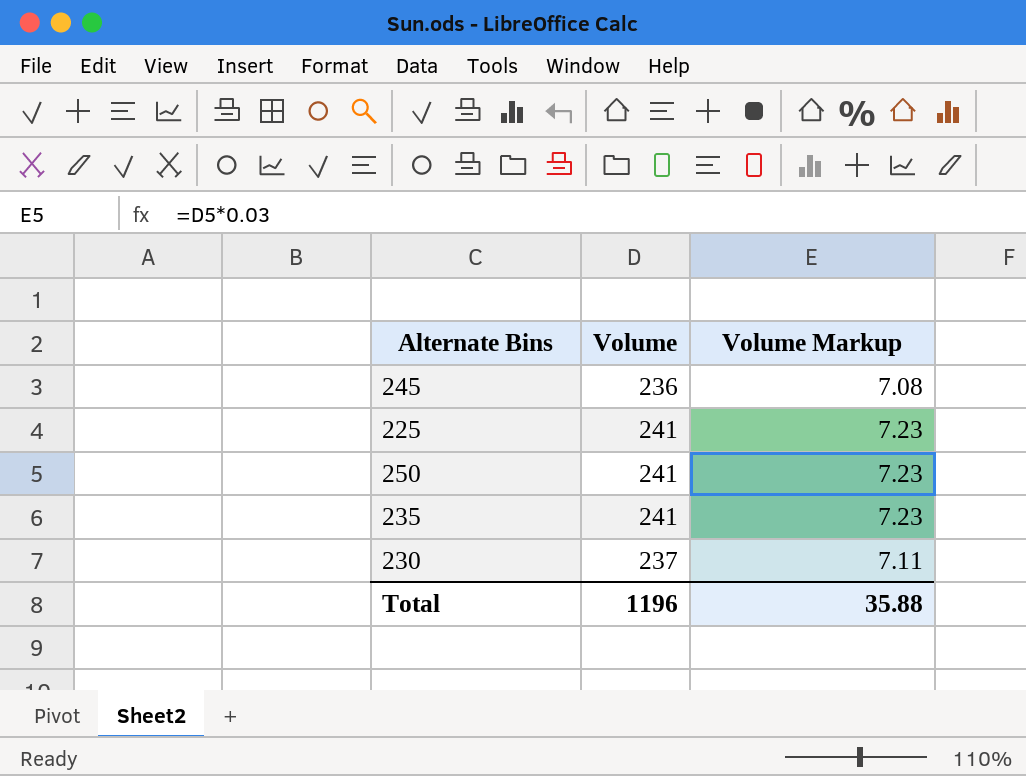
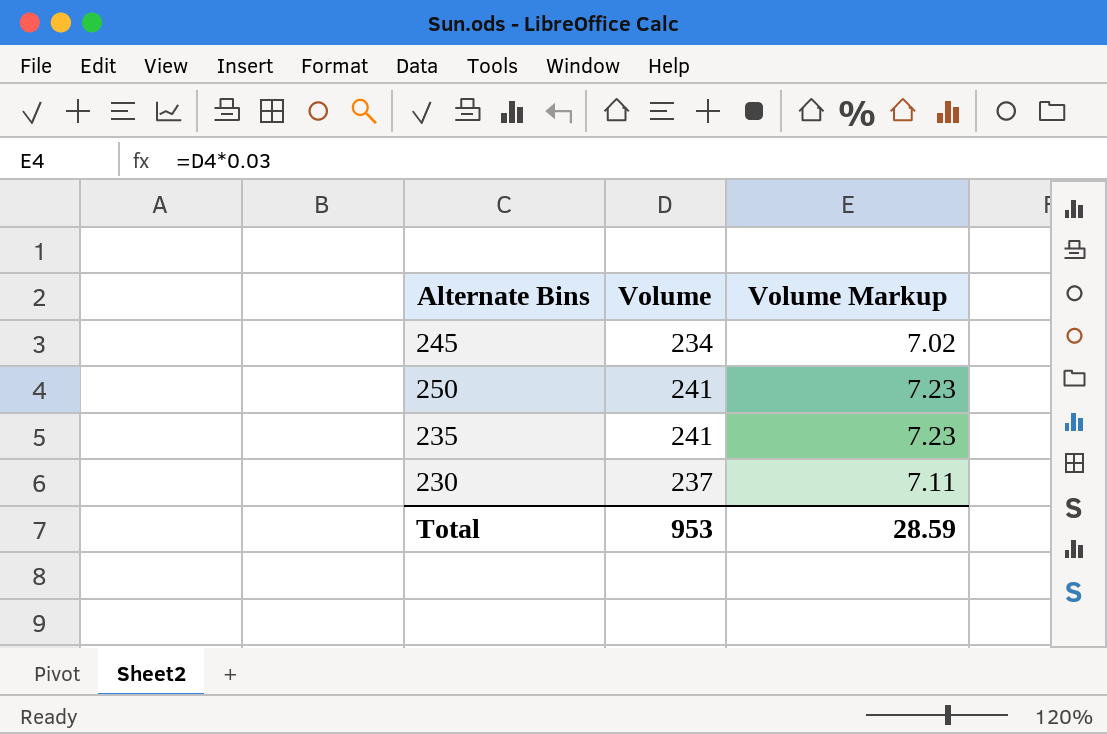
row 225: 241 | 7.23 -> none
245 | Volume: 236 -> 234
245 | Volume Markup: 7.08 -> 7.02
Total | Volume: 1196 -> 953
Total | Volume Markup: 35.88 -> 28.59

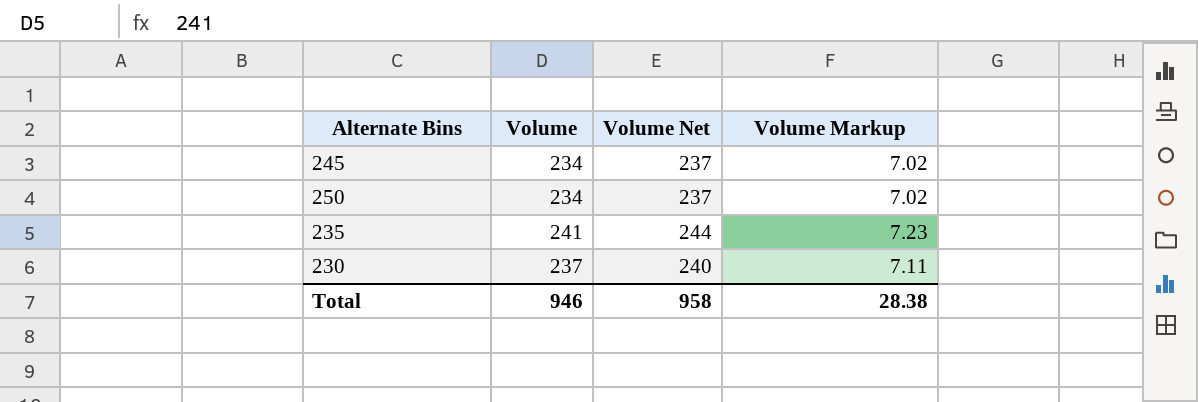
column Volume Net | formula: none -> [Volume] + 3
250 | Volume: 241 -> 234
250 | Volume Markup: 7.23 -> 7.02
Total | Volume: 953 -> 946
Total | Volume Markup: 28.59 -> 28.38

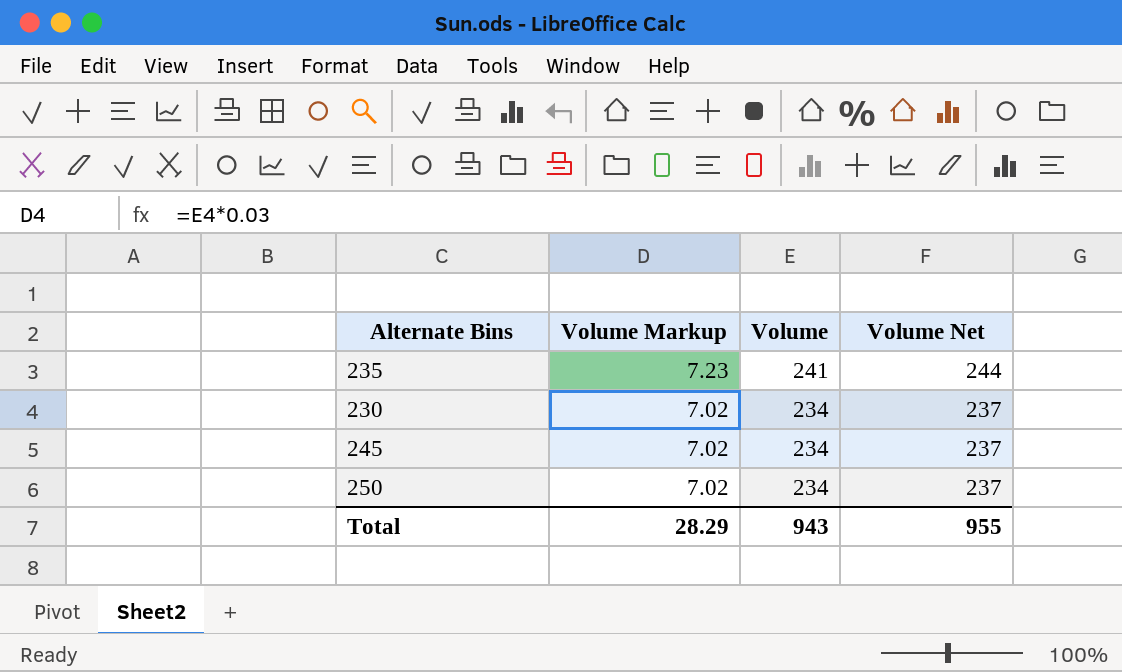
row order: none -> Volume Markup descending
column Volume Markup | position: 4 -> 2
230 | Volume Markup: 7.11 -> 7.02
230 | Volume: 237 -> 234
230 | Volume Net: 240 -> 237
Total | Volume Markup: 28.38 -> 28.29
Total | Volume: 946 -> 943
Total | Volume Net: 958 -> 955

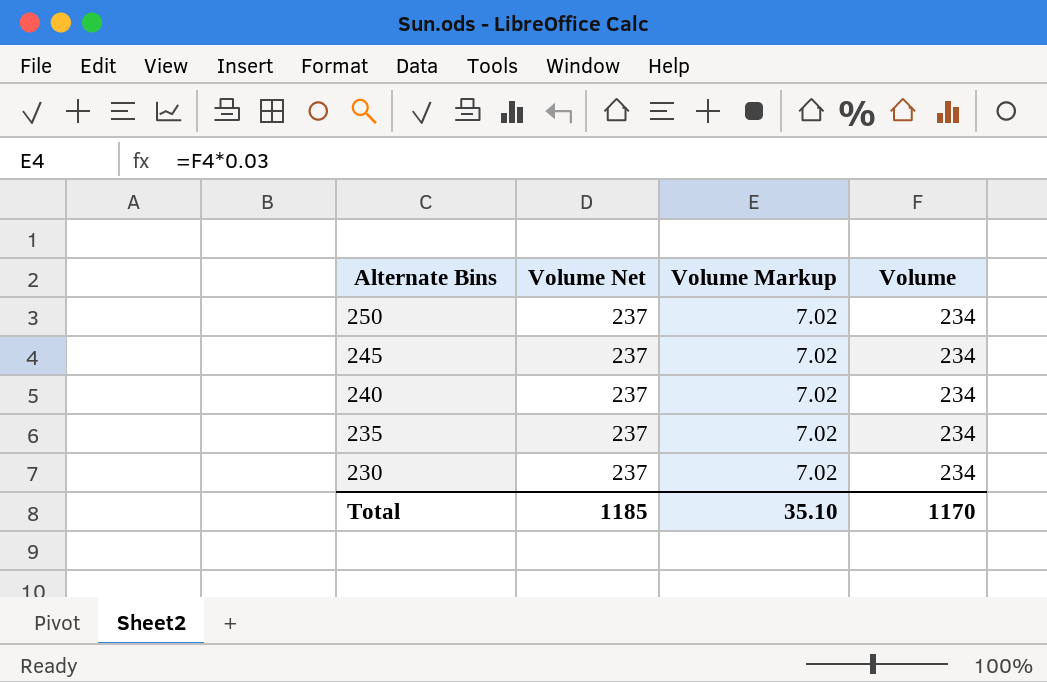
row order: Volume Markup descending -> Alternate Bins descending
column Volume Net | position: 4 -> 2
row 240: none -> 237 | 7.02 | 234
235 | Volume Net: 244 -> 237
235 | Volume Markup: 7.23 -> 7.02
235 | Volume: 241 -> 234
Total | Volume Net: 955 -> 1185
Total | Volume Markup: 28.29 -> 35.10
Total | Volume: 943 -> 1170

